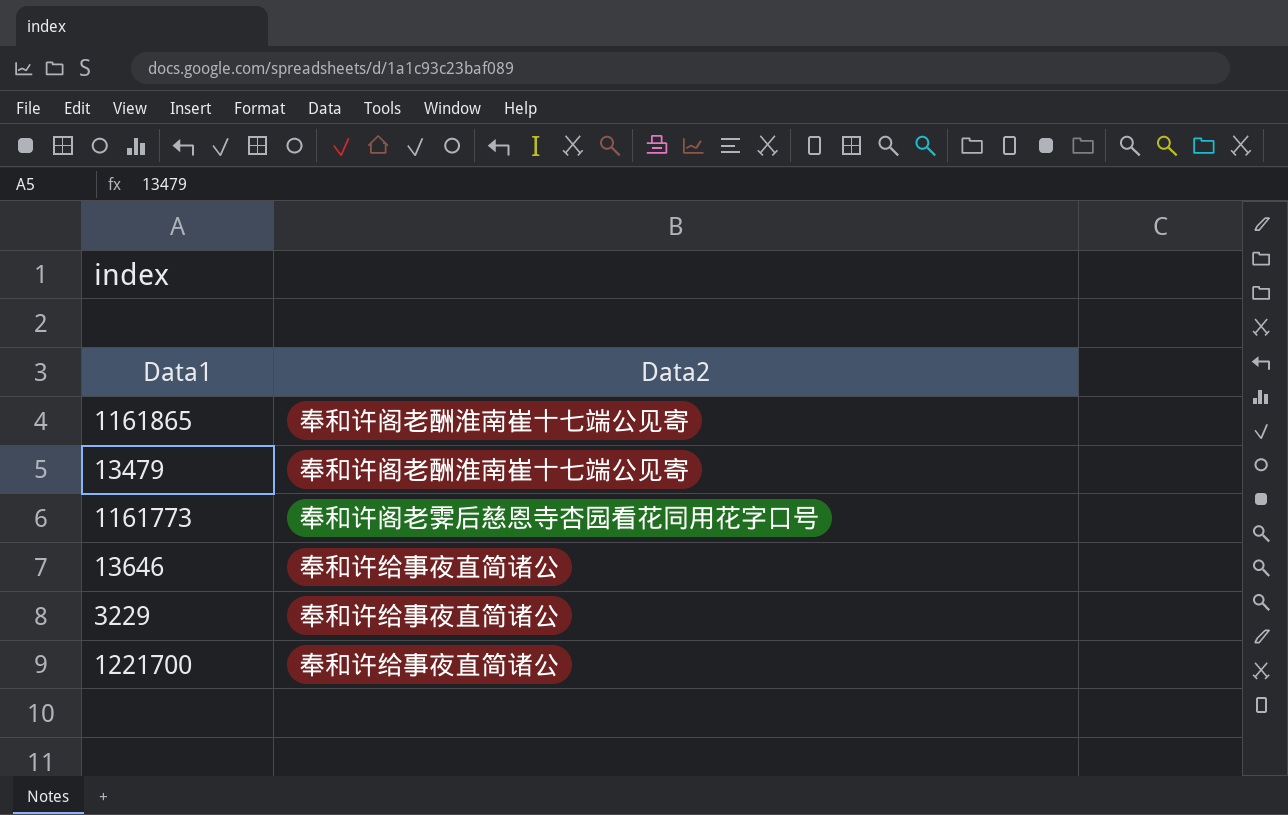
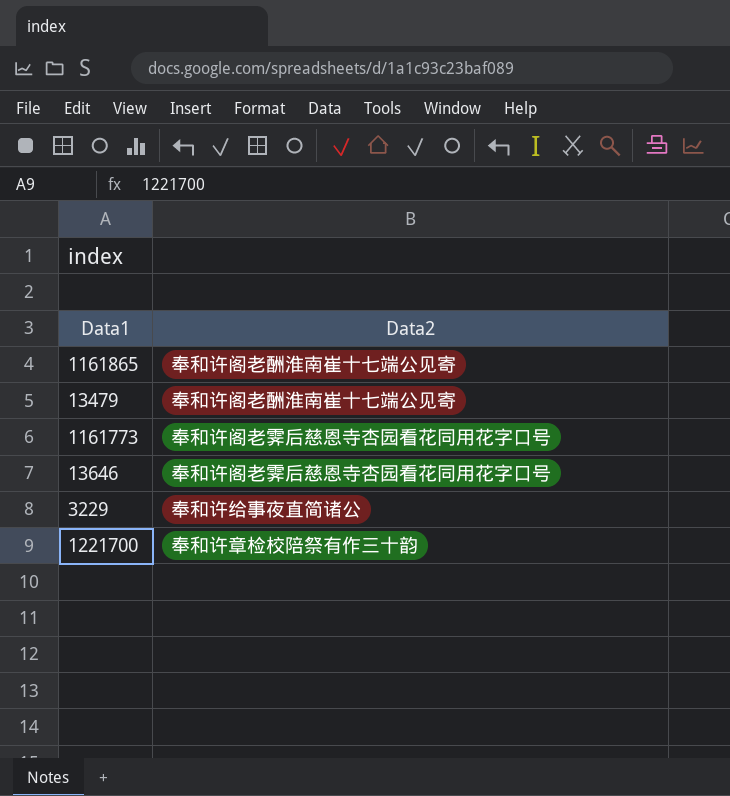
13646 | Data2: 奉和许给事夜直简诸公 -> 奉和许阁老霁后慈恩寺杏园看花同用花字口号
1221700 | Data2: 奉和许给事夜直简诸公 -> 奉和许章检校陪祭有作三十韵

